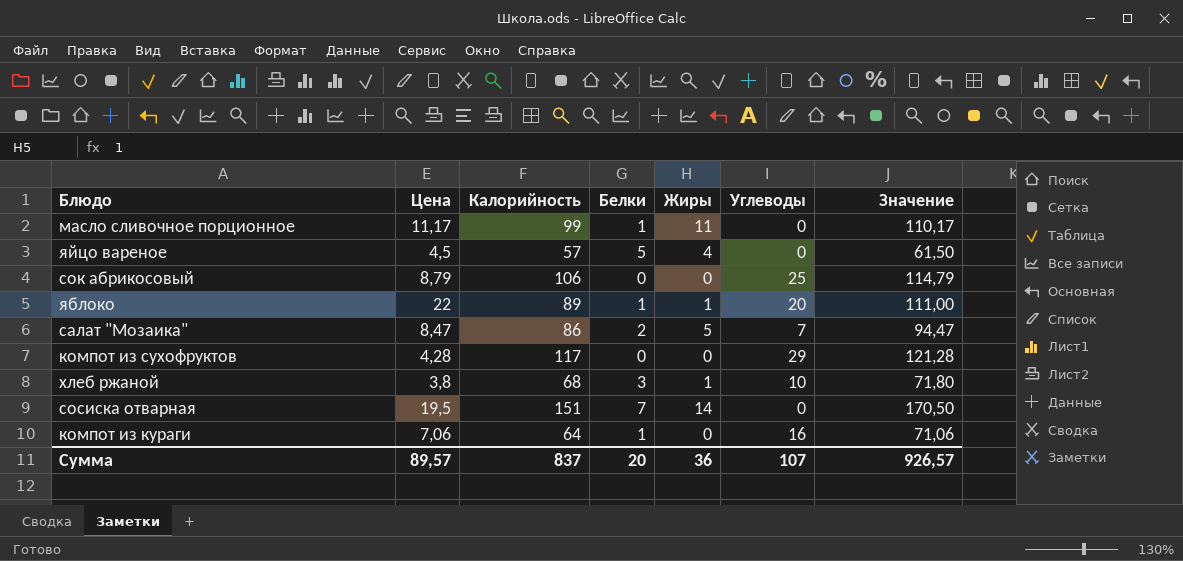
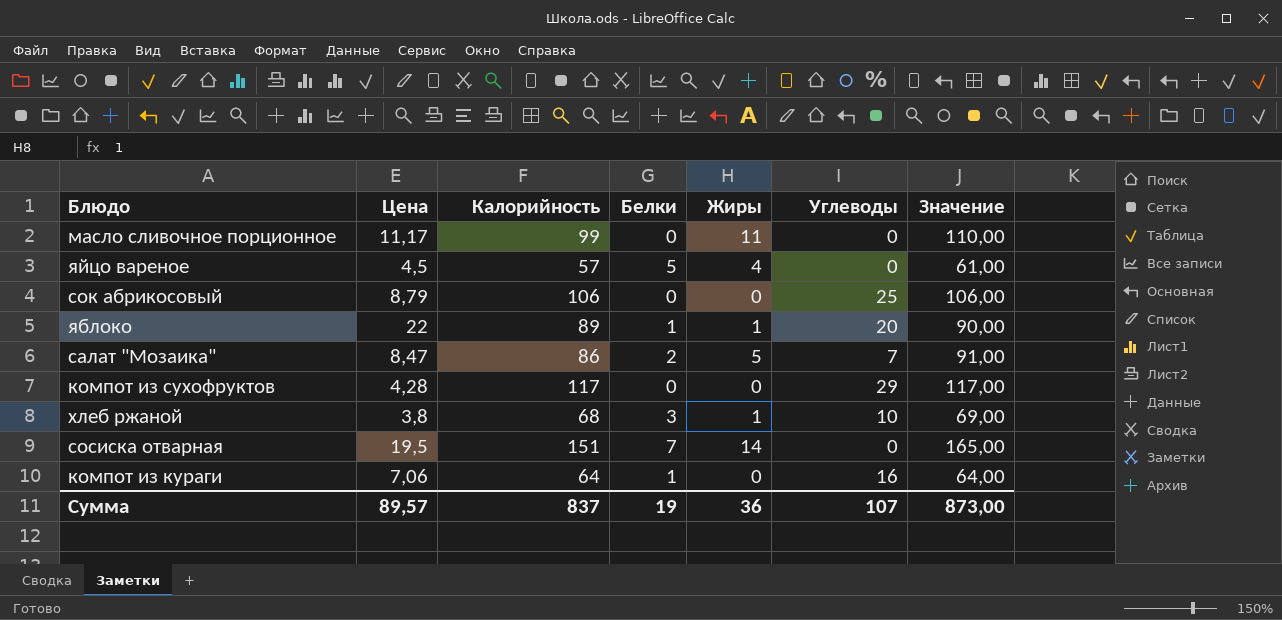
column Значение | formula: [Цена] + [Калорийность] -> [Калорийность] + [Жиры]
масло сливочное порционное | Белки: 1 -> 0
Сумма | Белки: 20 -> 19
Сумма | Значение: 926,57 -> 873,00

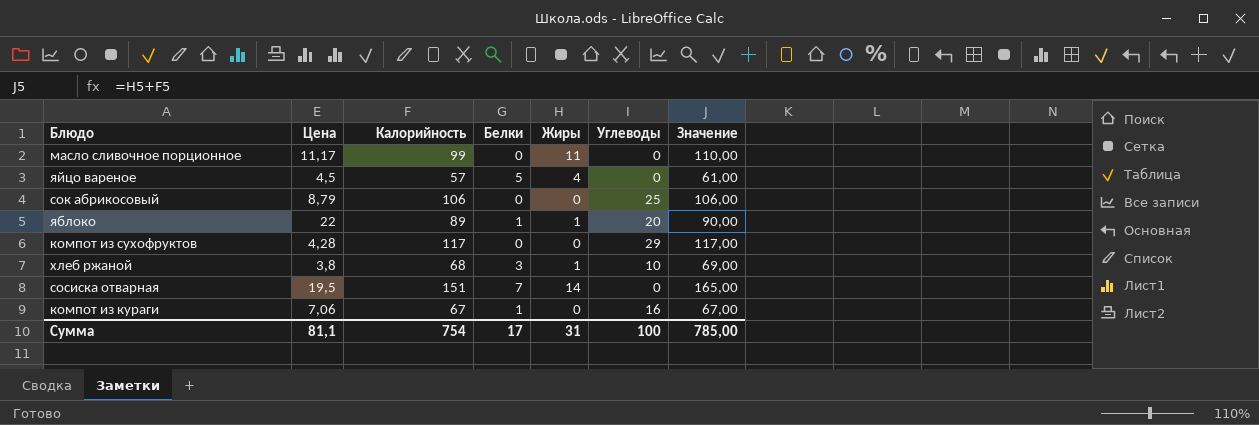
row салат "Мозаика": 8,47 | 86 | 2 | 5 | 7 | 91,00 -> none
компот из кураги | Калорийность: 64 -> 67
компот из кураги | Значение: 64,00 -> 67,00
Сумма | Цена: 89,57 -> 81,1
Сумма | Калорийность: 837 -> 754
Сумма | Белки: 19 -> 17
Сумма | Жиры: 36 -> 31
Сумма | Углеводы: 107 -> 100
Сумма | Значение: 873,00 -> 785,00

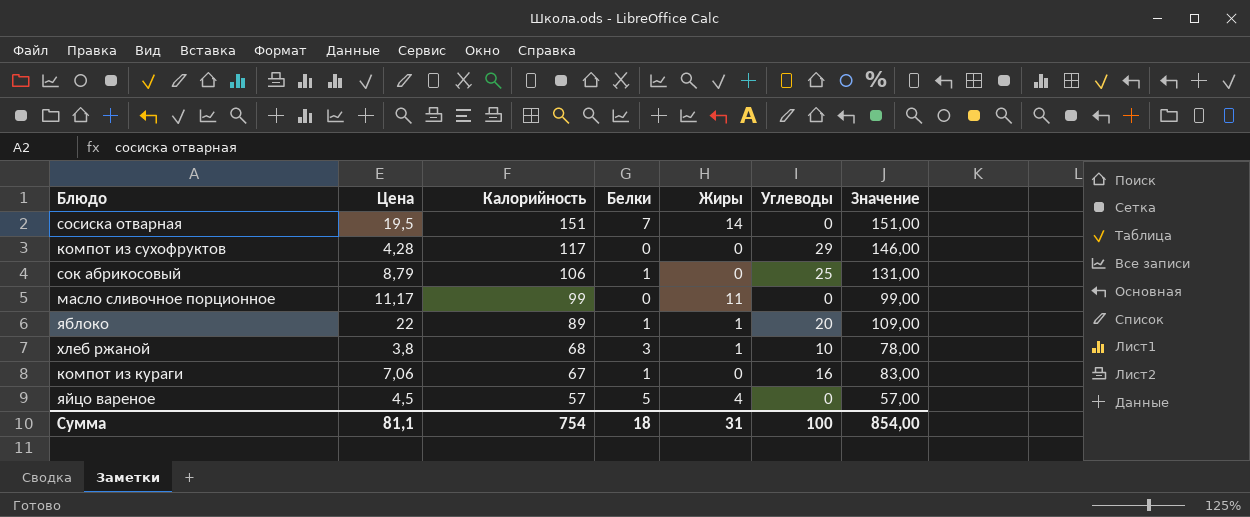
row order: none -> Калорийность descending
column Значение | formula: [Калорийность] + [Жиры] -> [Калорийность] + [Углеводы]
сок абрикосовый | Белки: 0 -> 1
Сумма | Белки: 17 -> 18
Сумма | Значение: 785,00 -> 854,00

